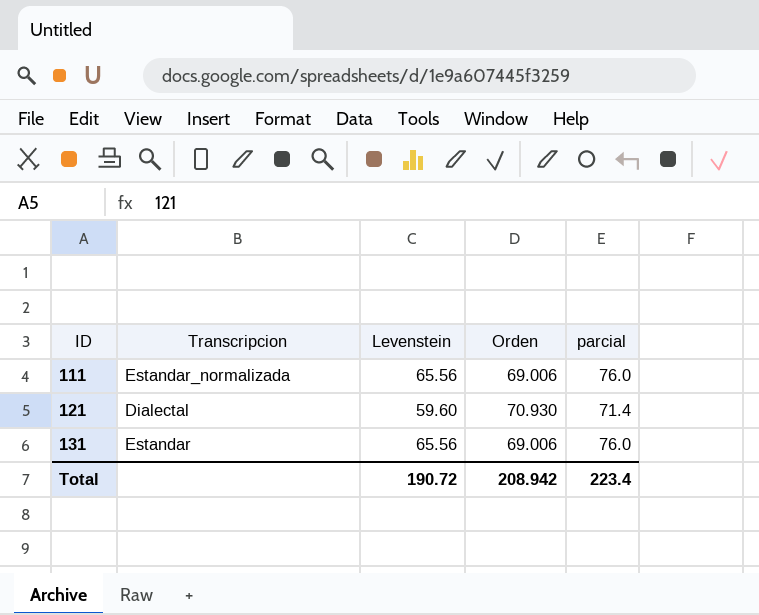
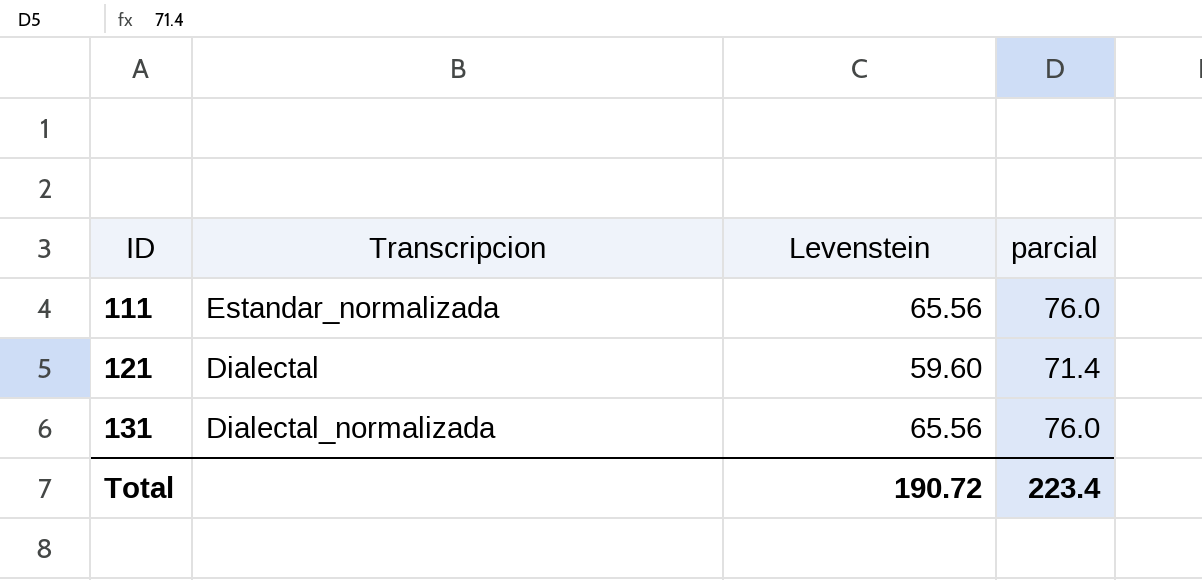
column Orden | position: 4 -> none
131 | Transcripcion: Estandar -> Dialectal_normalizada

